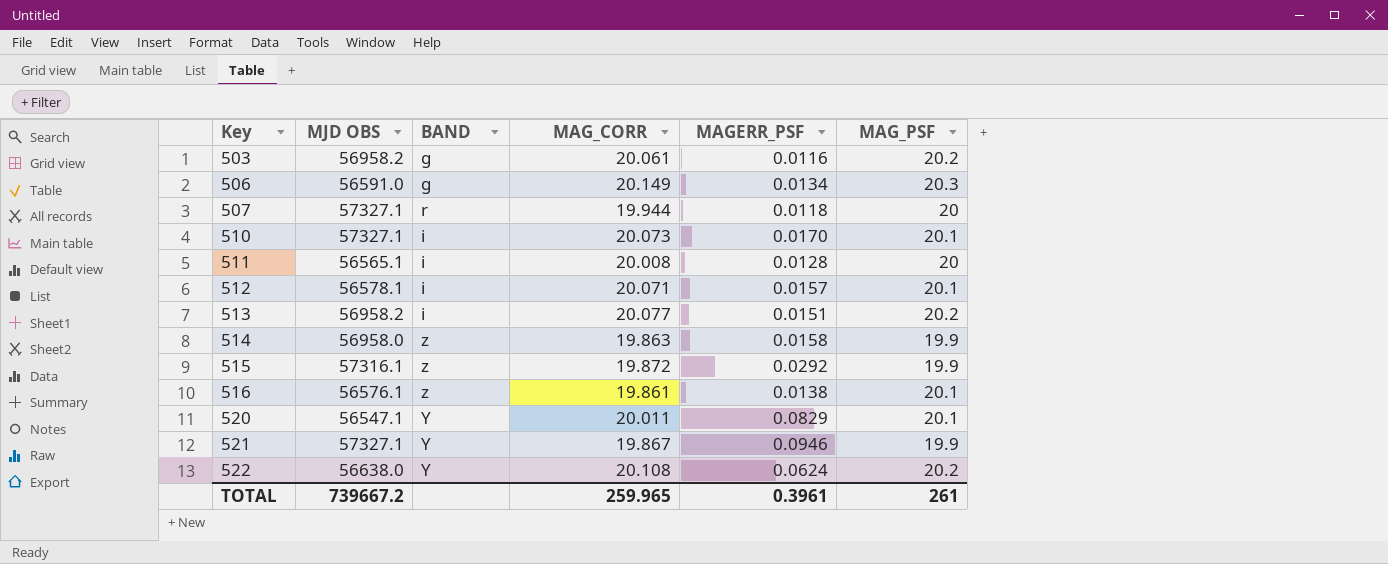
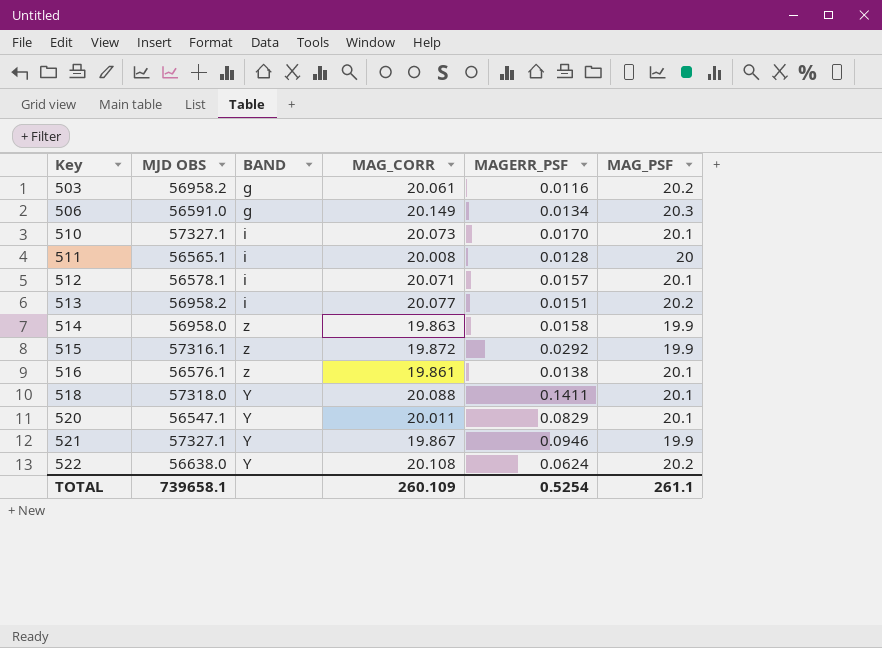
row 507: 57327.1 | r | 19.944 | 0.0118 | 20 -> none
row 518: none -> 57318.0 | Y | 20.088 | 0.1411 | 20.1
TOTAL | MJD OBS: 739667.2 -> 739658.1
TOTAL | MAG_CORR: 259.965 -> 260.109
TOTAL | MAGERR_PSF: 0.3961 -> 0.5254
TOTAL | MAG_PSF: 261 -> 261.1

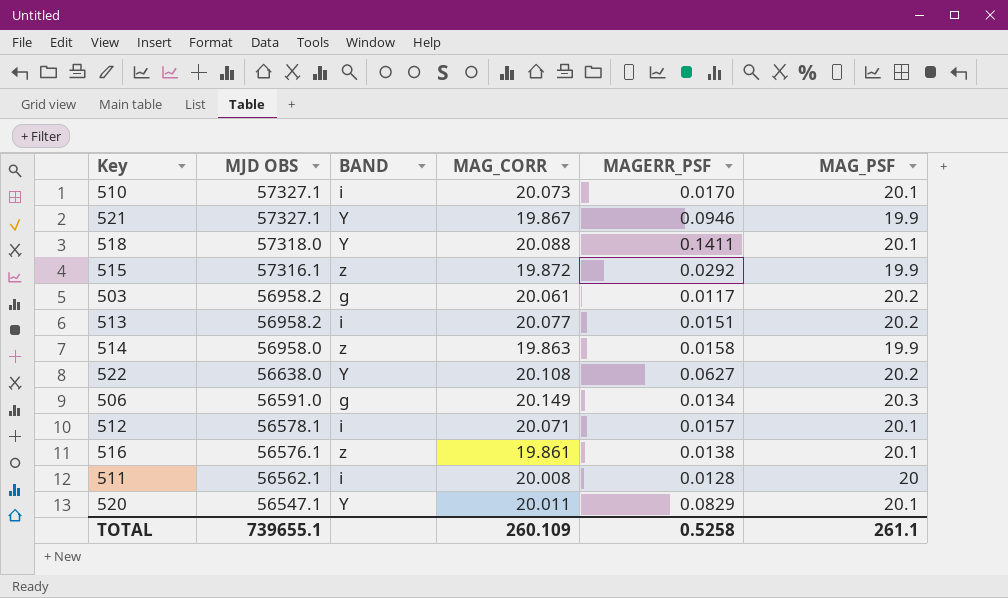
row order: Key ascending -> MJD OBS descending
503 | MAGERR_PSF: 0.0116 -> 0.0117
522 | MAGERR_PSF: 0.0624 -> 0.0627
511 | MJD OBS: 56565.1 -> 56562.1
TOTAL | MJD OBS: 739658.1 -> 739655.1
TOTAL | MAGERR_PSF: 0.5254 -> 0.5258

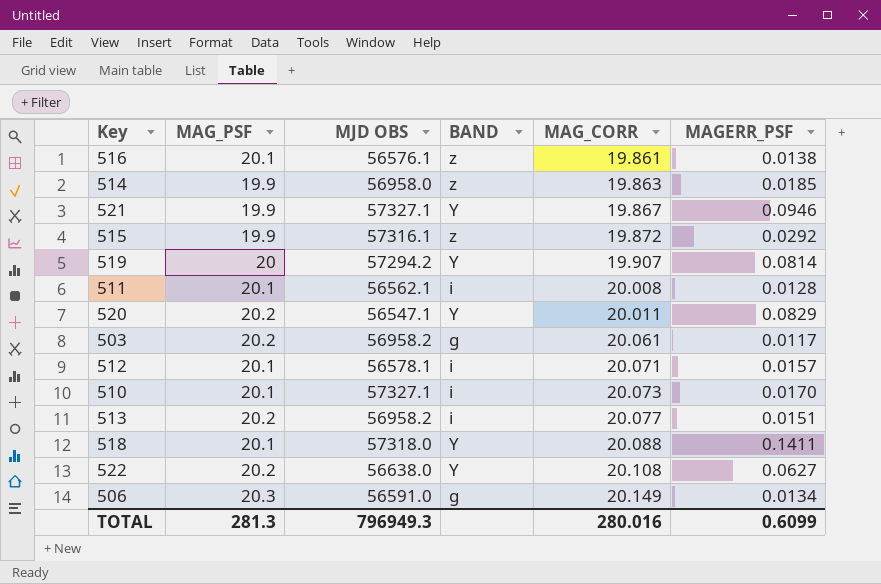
row order: MJD OBS descending -> MAG_CORR ascending
column MAG_PSF | position: 6 -> 2
514 | MAGERR_PSF: 0.0158 -> 0.0185
row 519: none -> 20 | 57294.2 | Y | 19.907 | 0.0814
511 | MAG_PSF: 20 -> 20.1
520 | MAG_PSF: 20.1 -> 20.2
TOTAL | MAG_PSF: 261.1 -> 281.3
TOTAL | MJD OBS: 739655.1 -> 796949.3
TOTAL | MAG_CORR: 260.109 -> 280.016
TOTAL | MAGERR_PSF: 0.5258 -> 0.6099

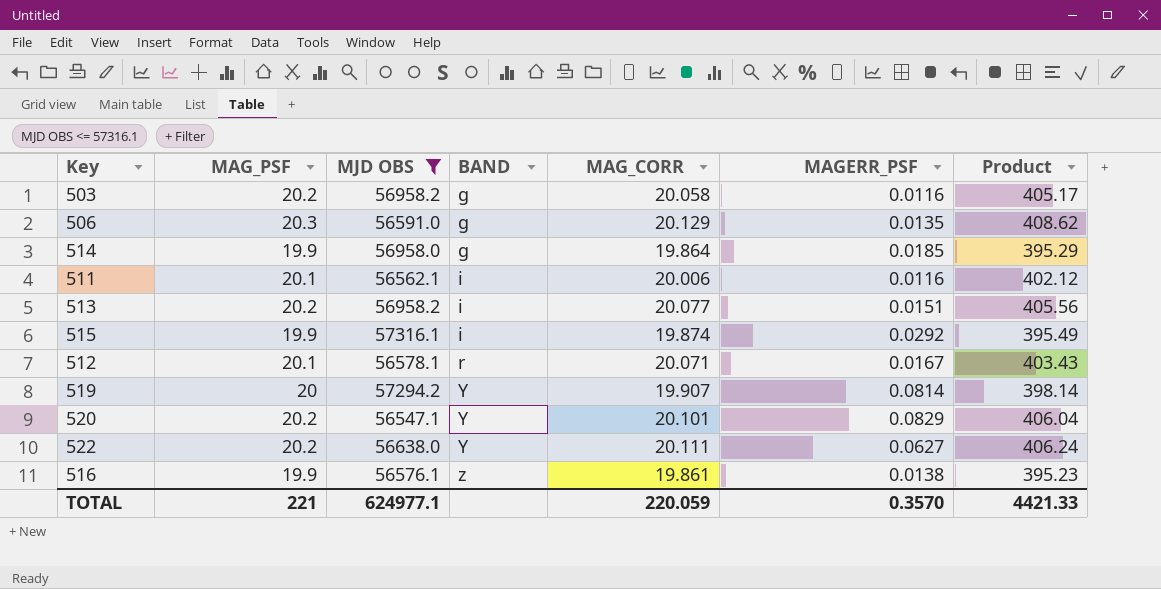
filter: none -> MJD OBS <= 57316.1
row order: MAG_CORR ascending -> BAND ascending
column Product | formula: none -> [MAG_PSF] * [MAG_CORR]
503 | MAG_CORR: 20.061 -> 20.058
503 | MAGERR_PSF: 0.0117 -> 0.0116
506 | MAG_CORR: 20.149 -> 20.129
506 | MAGERR_PSF: 0.0134 -> 0.0135
514 | BAND: z -> g
514 | MAG_CORR: 19.863 -> 19.864
511 | MAG_CORR: 20.008 -> 20.006
511 | MAGERR_PSF: 0.0128 -> 0.0116
515 | BAND: z -> i
515 | MAG_CORR: 19.872 -> 19.874
512 | BAND: i -> r
512 | MAGERR_PSF: 0.0157 -> 0.0167
520 | MAG_CORR: 20.011 -> 20.101
522 | MAG_CORR: 20.108 -> 20.111
516 | MAG_PSF: 20.1 -> 19.9
TOTAL | MAG_PSF: 281.3 -> 221
TOTAL | MJD OBS: 796949.3 -> 624977.1
TOTAL | MAG_CORR: 280.016 -> 220.059
TOTAL | MAGERR_PSF: 0.6099 -> 0.3570

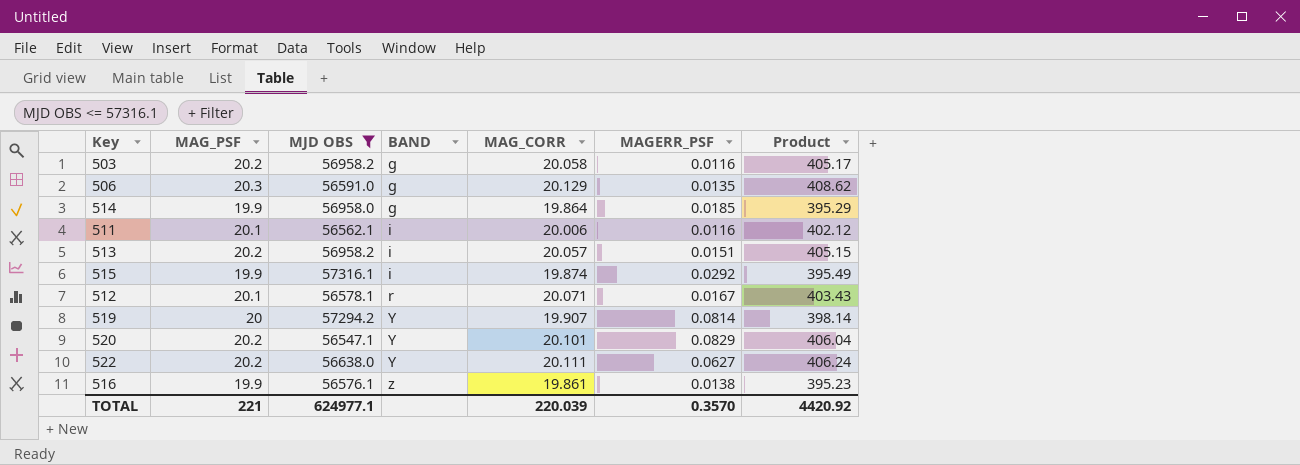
513 | MAG_CORR: 20.077 -> 20.057
513 | Product: 405.56 -> 405.15
TOTAL | MAG_CORR: 220.059 -> 220.039
TOTAL | Product: 4421.33 -> 4420.92

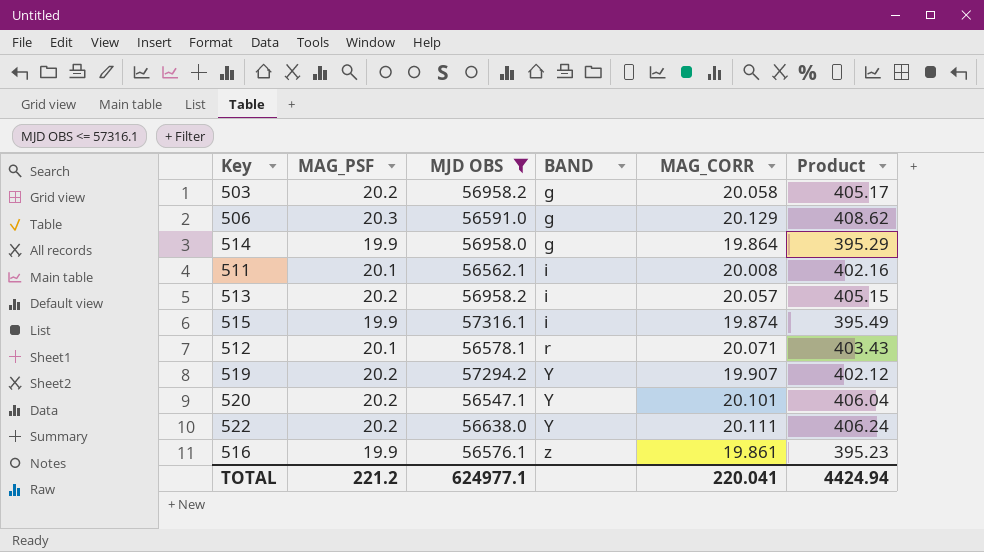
column MAGERR_PSF | position: 6 -> none
511 | MAG_CORR: 20.006 -> 20.008
511 | Product: 402.12 -> 402.16
519 | MAG_PSF: 20 -> 20.2
519 | Product: 398.14 -> 402.12
TOTAL | MAG_PSF: 221 -> 221.2
TOTAL | MAG_CORR: 220.039 -> 220.041
TOTAL | Product: 4420.92 -> 4424.94

